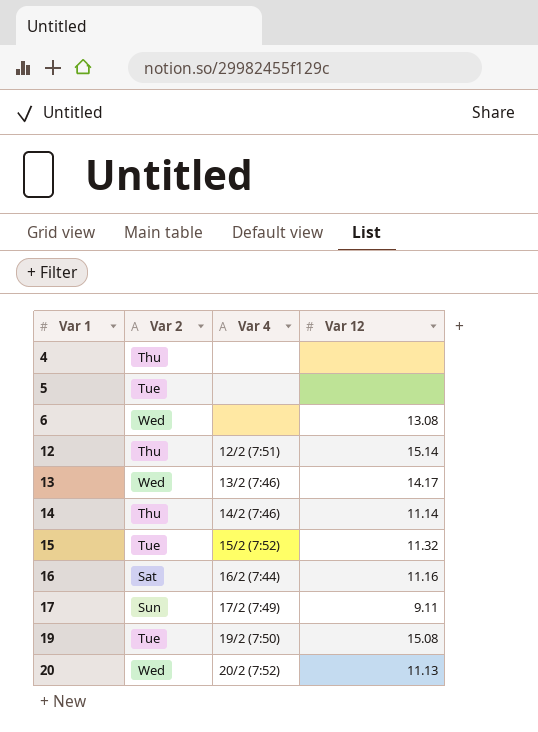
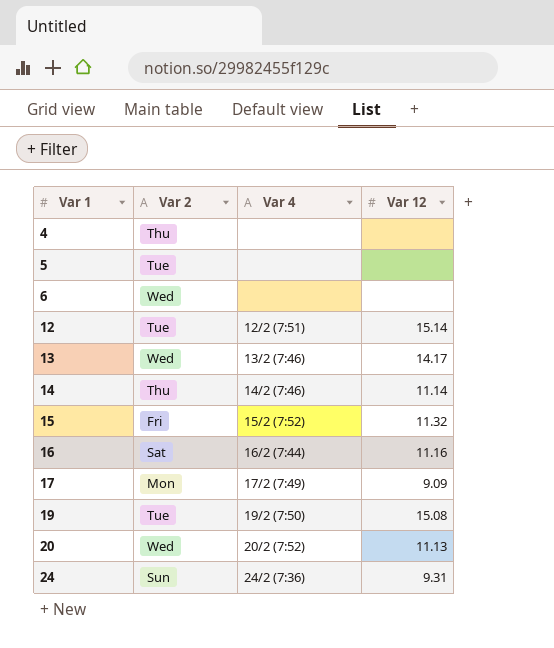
6 | Var 12: 13.08 -> none
12 | Var 2: Thu -> Tue
15 | Var 2: Tue -> Fri
17 | Var 2: Sun -> Mon
17 | Var 12: 9.11 -> 9.09
row 24: none -> Sun | 24/2 (7:36) | 9.31

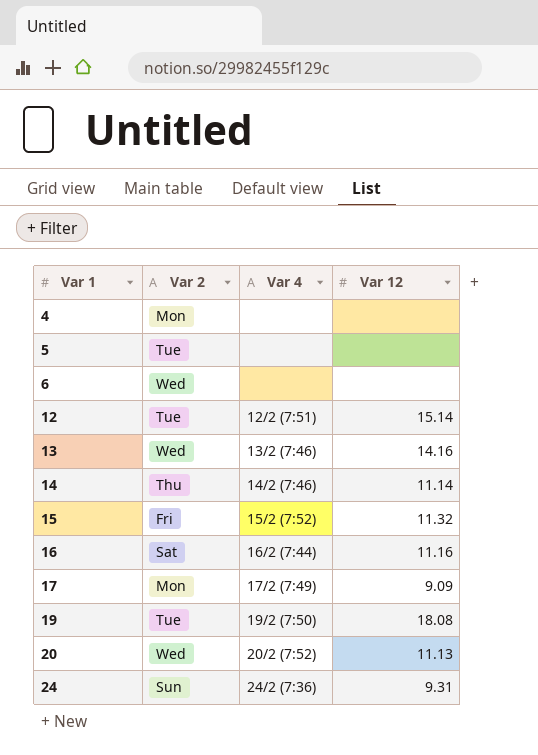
4 | Var 2: Thu -> Mon
13 | Var 12: 14.17 -> 14.16
19 | Var 12: 15.08 -> 18.08

